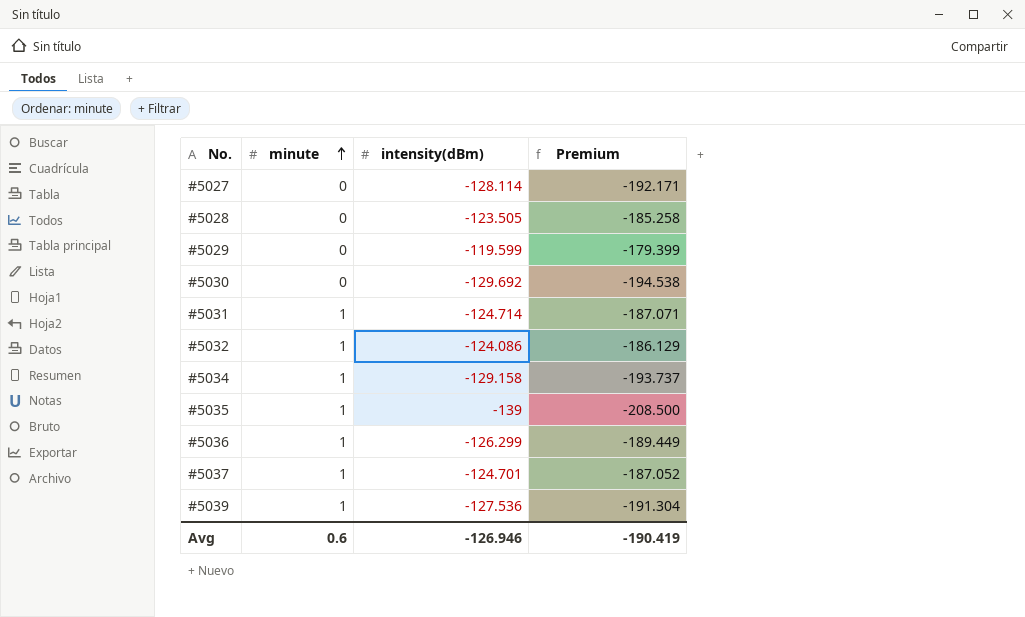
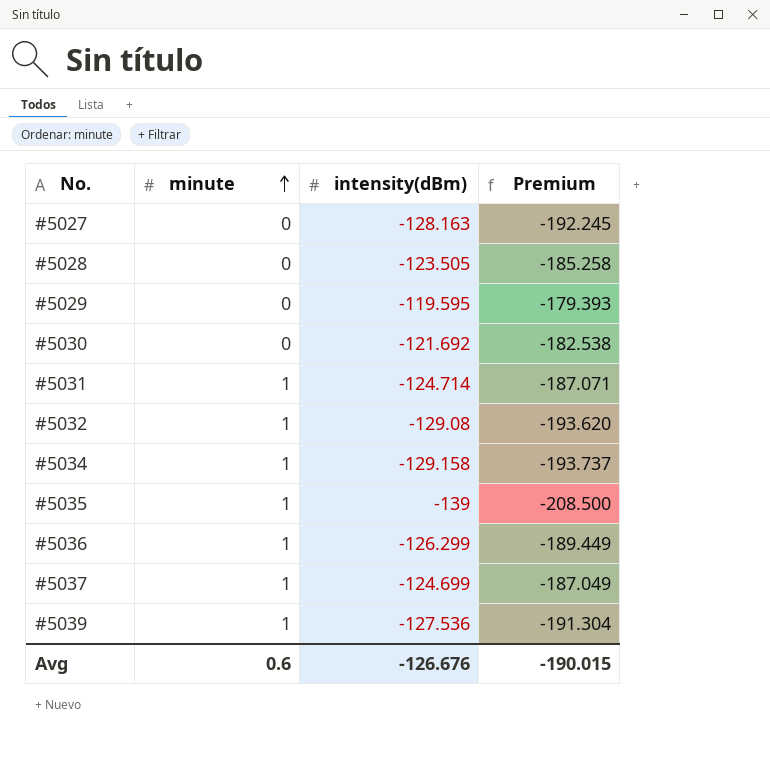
#5027 | intensity(dBm): -128.114 -> -128.163
#5027 | Premium: -192.171 -> -192.245
#5029 | intensity(dBm): -119.599 -> -119.595
#5029 | Premium: -179.399 -> -179.393
#5030 | intensity(dBm): -129.692 -> -121.692
#5030 | Premium: -194.538 -> -182.538
#5032 | intensity(dBm): -124.086 -> -129.08
#5032 | Premium: -186.129 -> -193.620
#5037 | intensity(dBm): -124.701 -> -124.699
#5037 | Premium: -187.052 -> -187.049
Avg | intensity(dBm): -126.946 -> -126.676
Avg | Premium: -190.419 -> -190.015

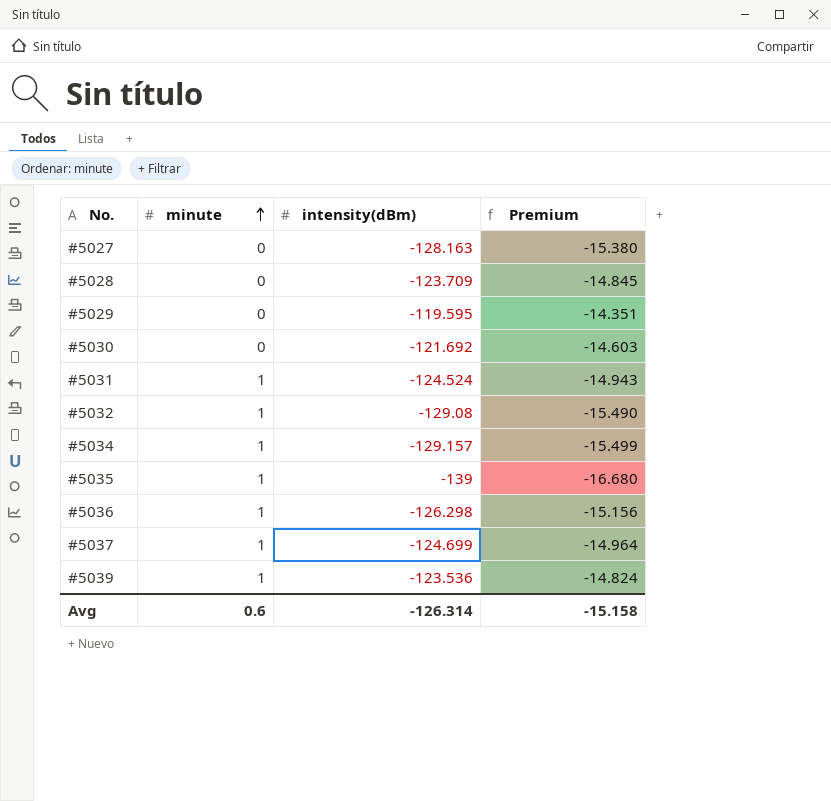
column Premium | formula: [intensity(dBm)] * 1.5 -> [intensity(dBm)] * 0.12
#5028 | intensity(dBm): -123.505 -> -123.709
#5031 | intensity(dBm): -124.714 -> -124.524
#5034 | intensity(dBm): -129.158 -> -129.157
#5036 | intensity(dBm): -126.299 -> -126.298
#5039 | intensity(dBm): -127.536 -> -123.536
Avg | intensity(dBm): -126.676 -> -126.314
Avg | Premium: -190.015 -> -15.158

